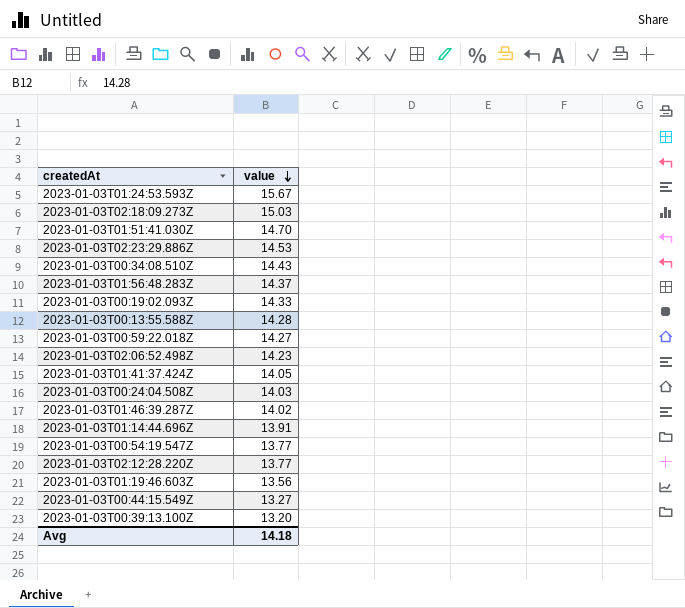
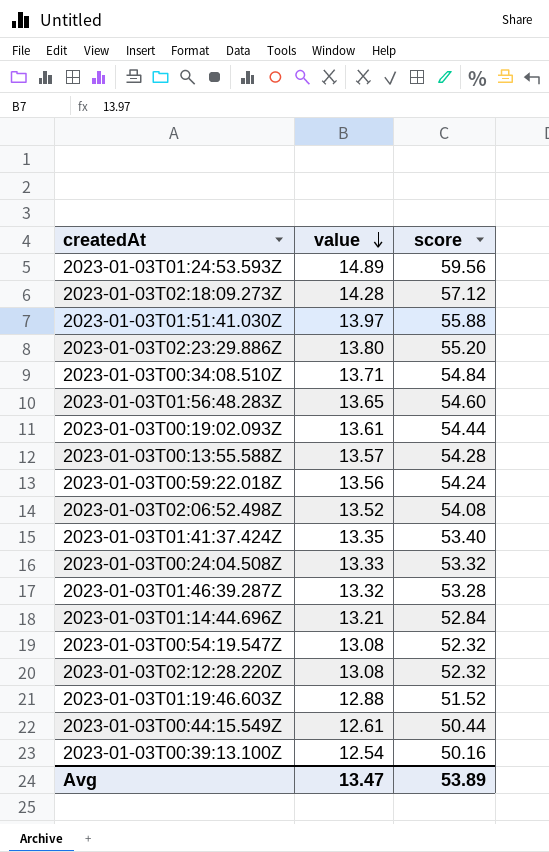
column score | formula: none -> [value] * 4
2023-01-03T01:24:53.593Z | value: 15.67 -> 14.89
2023-01-03T02:18:09.273Z | value: 15.03 -> 14.28
2023-01-03T01:51:41.030Z | value: 14.70 -> 13.97
2023-01-03T02:23:29.886Z | value: 14.53 -> 13.80
2023-01-03T00:34:08.510Z | value: 14.43 -> 13.71
2023-01-03T01:56:48.283Z | value: 14.37 -> 13.65
2023-01-03T00:19:02.093Z | value: 14.33 -> 13.61
2023-01-03T00:13:55.588Z | value: 14.28 -> 13.57
2023-01-03T00:59:22.018Z | value: 14.27 -> 13.56
2023-01-03T02:06:52.498Z | value: 14.23 -> 13.52
2023-01-03T01:41:37.424Z | value: 14.05 -> 13.35
2023-01-03T00:24:04.508Z | value: 14.03 -> 13.33
2023-01-03T01:46:39.287Z | value: 14.02 -> 13.32
2023-01-03T01:14:44.696Z | value: 13.91 -> 13.21
2023-01-03T00:54:19.547Z | value: 13.77 -> 13.08
2023-01-03T02:12:28.220Z | value: 13.77 -> 13.08
2023-01-03T01:19:46.603Z | value: 13.56 -> 12.88
2023-01-03T00:44:15.549Z | value: 13.27 -> 12.61
2023-01-03T00:39:13.100Z | value: 13.20 -> 12.54
Avg | value: 14.18 -> 13.47

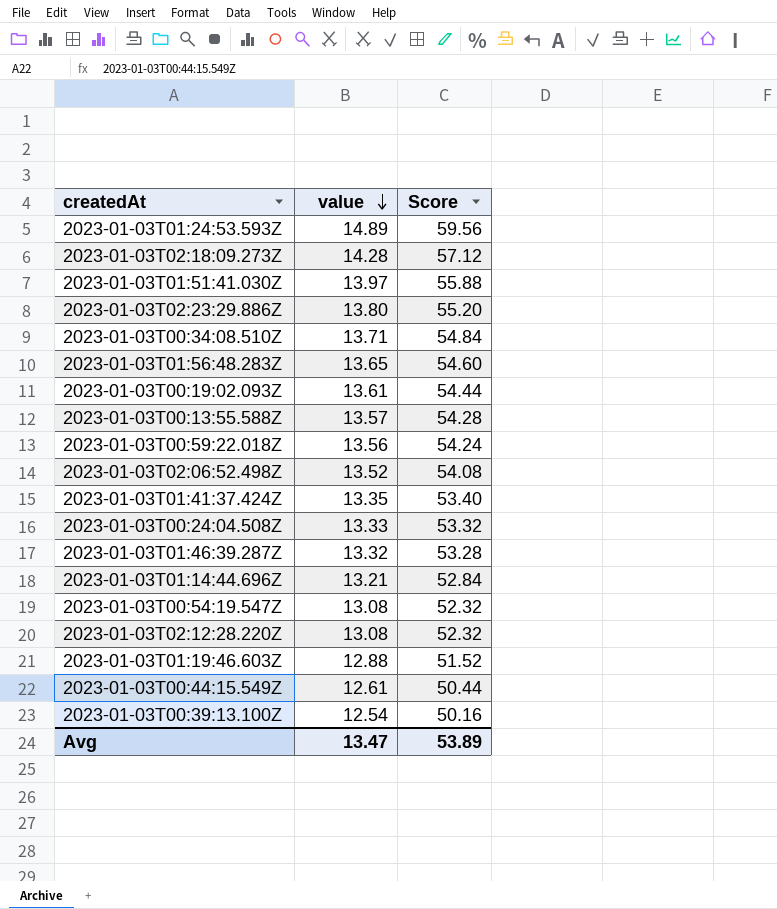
column name: score -> Score

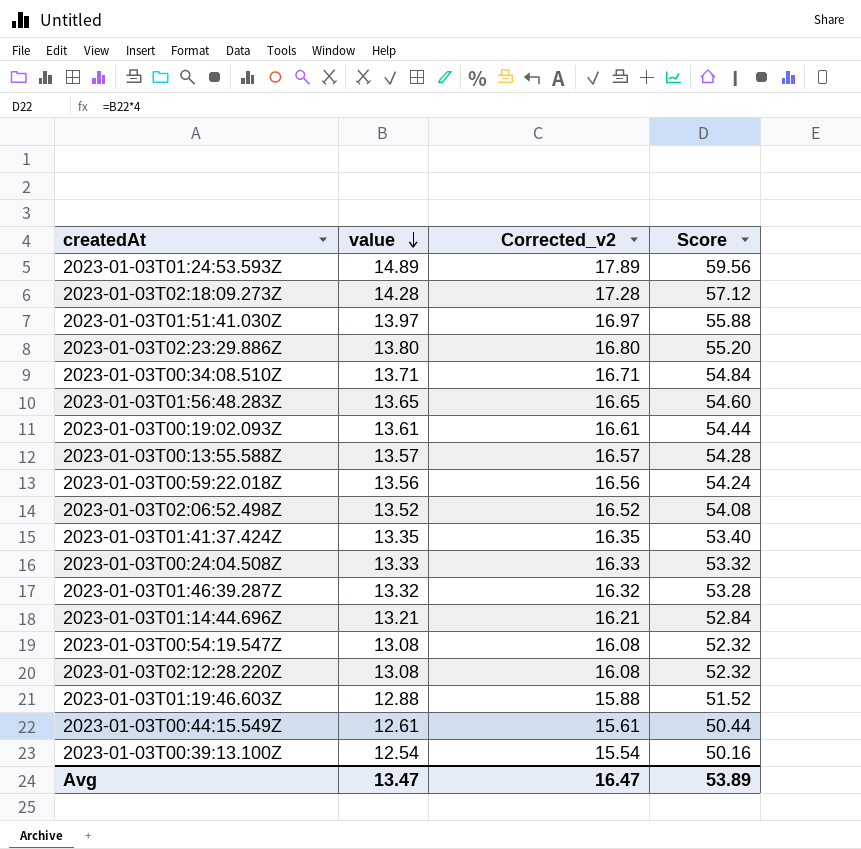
column Corrected_v2 | formula: none -> [value] + 3

